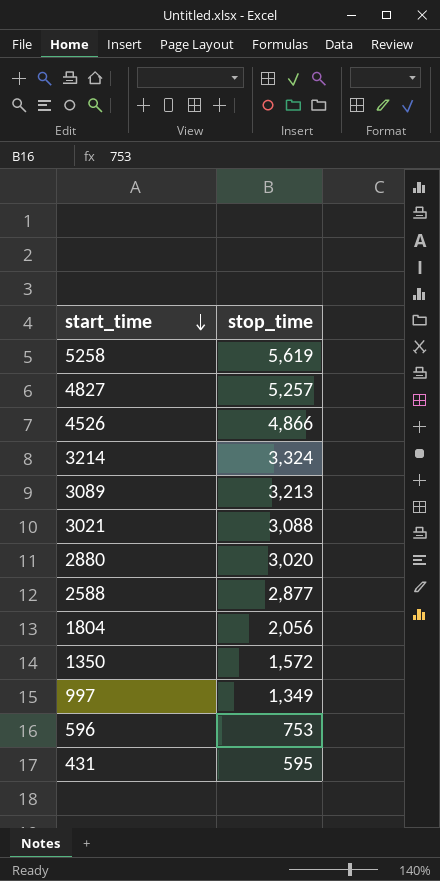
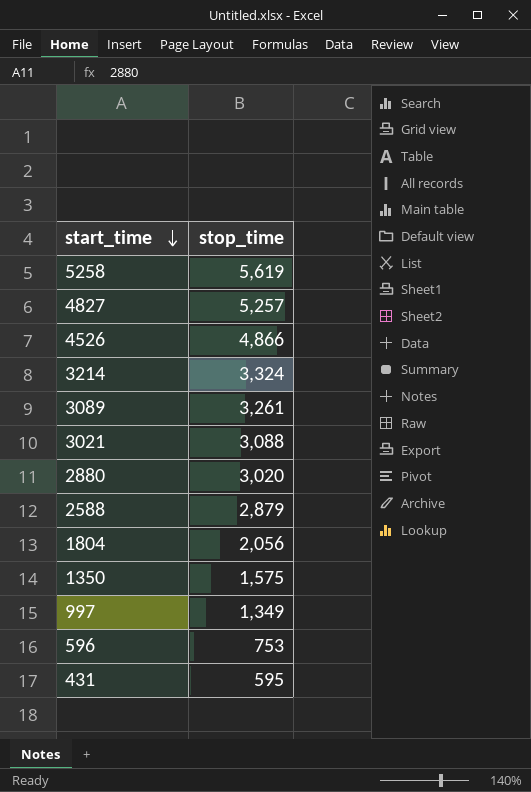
3089 | stop_time: 3,213 -> 3,261
2588 | stop_time: 2,877 -> 2,879
1350 | stop_time: 1,572 -> 1,575

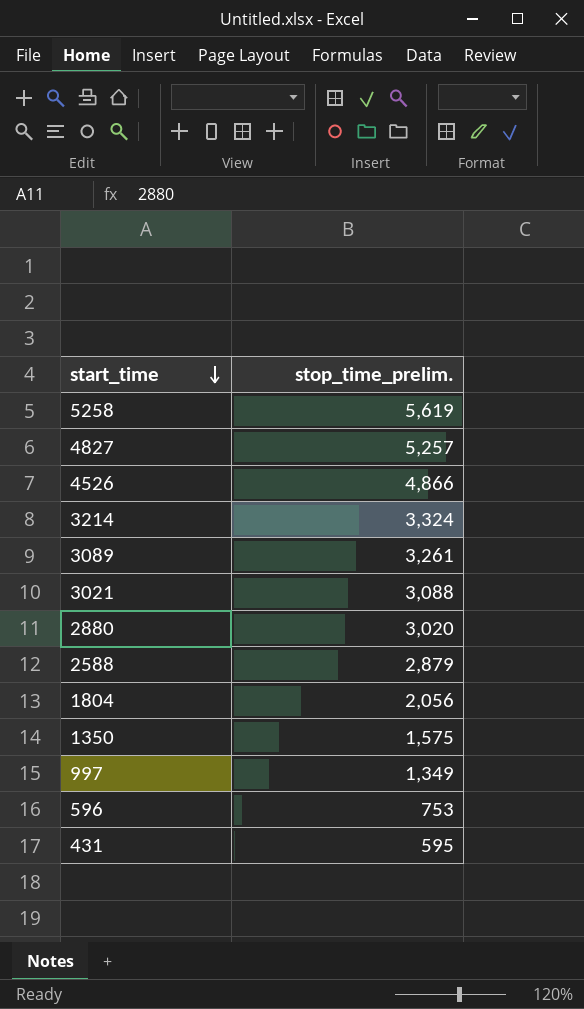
column name: stop_time -> stop_time_prelim.

